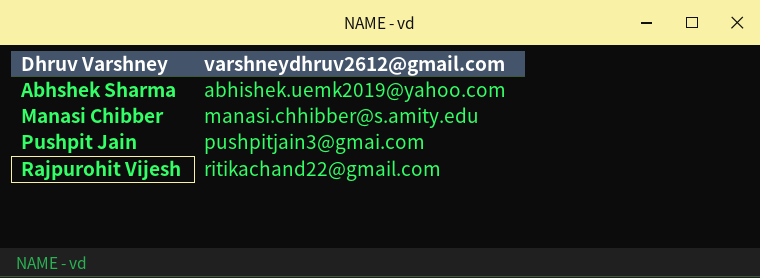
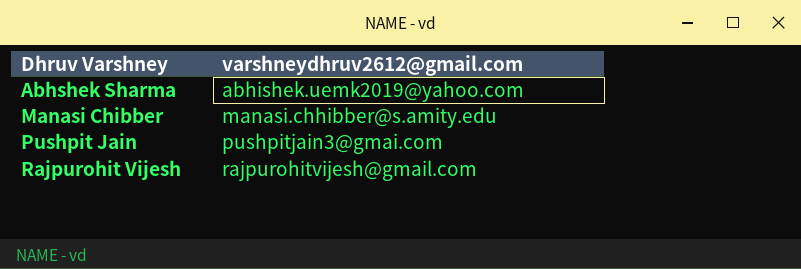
Rajpurohit Vijesh | varshneydhruv2612@gmail.com: ritikachand22@gmail.com -> rajpurohitvijesh@gmail.com

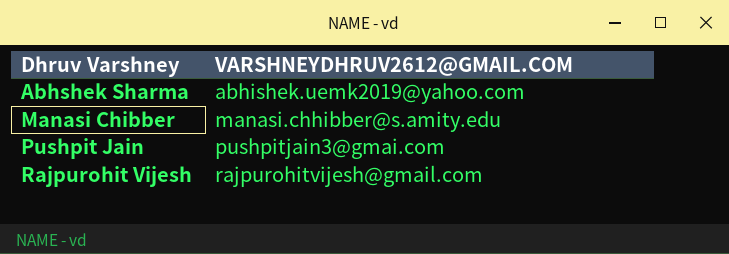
column name: varshneydhruv2612@gmail.com -> VARSHNEYDHRUV2612@GMAIL.COM

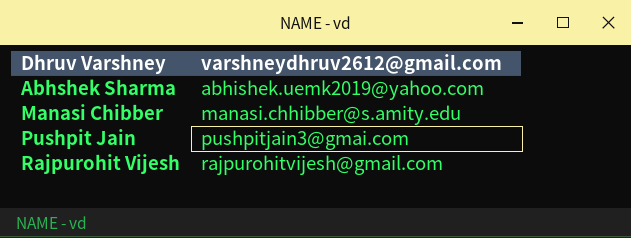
column name: VARSHNEYDHRUV2612@GMAIL.COM -> varshneydhruv2612@gmail.com

